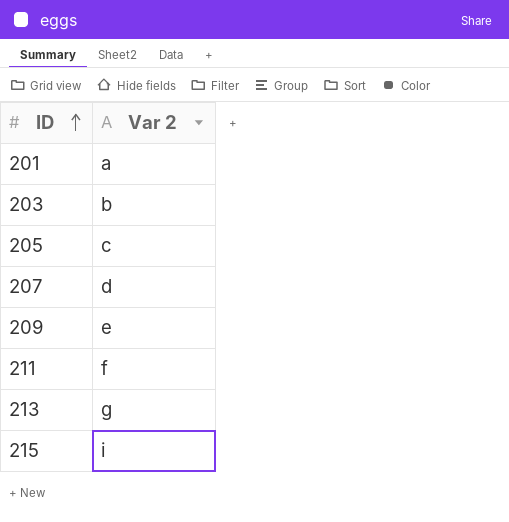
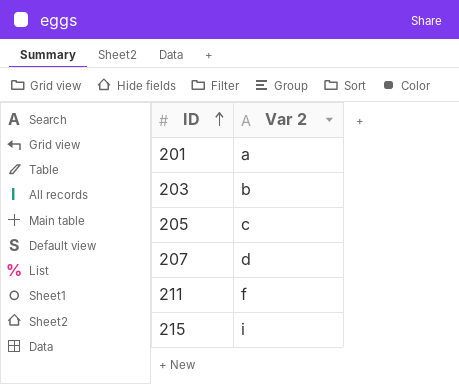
row 209: e -> none
row 213: g -> none

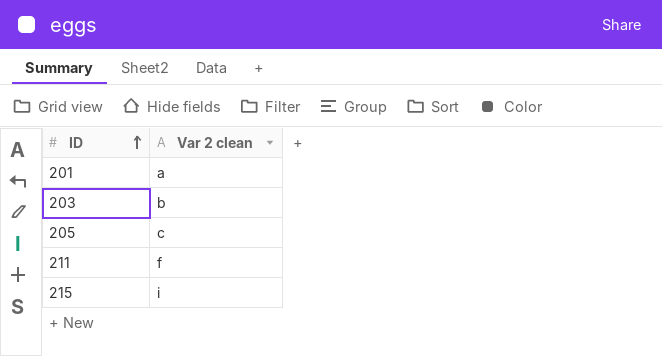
column name: Var 2 -> Var 2 clean
row 207: d -> none

